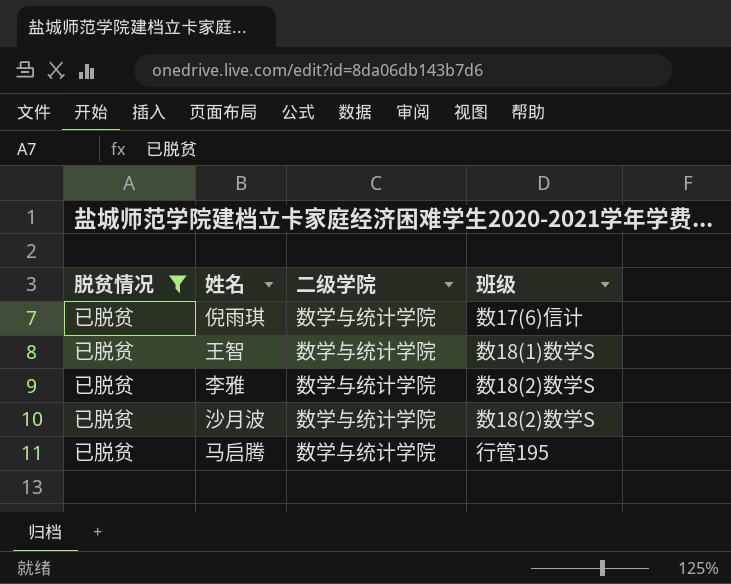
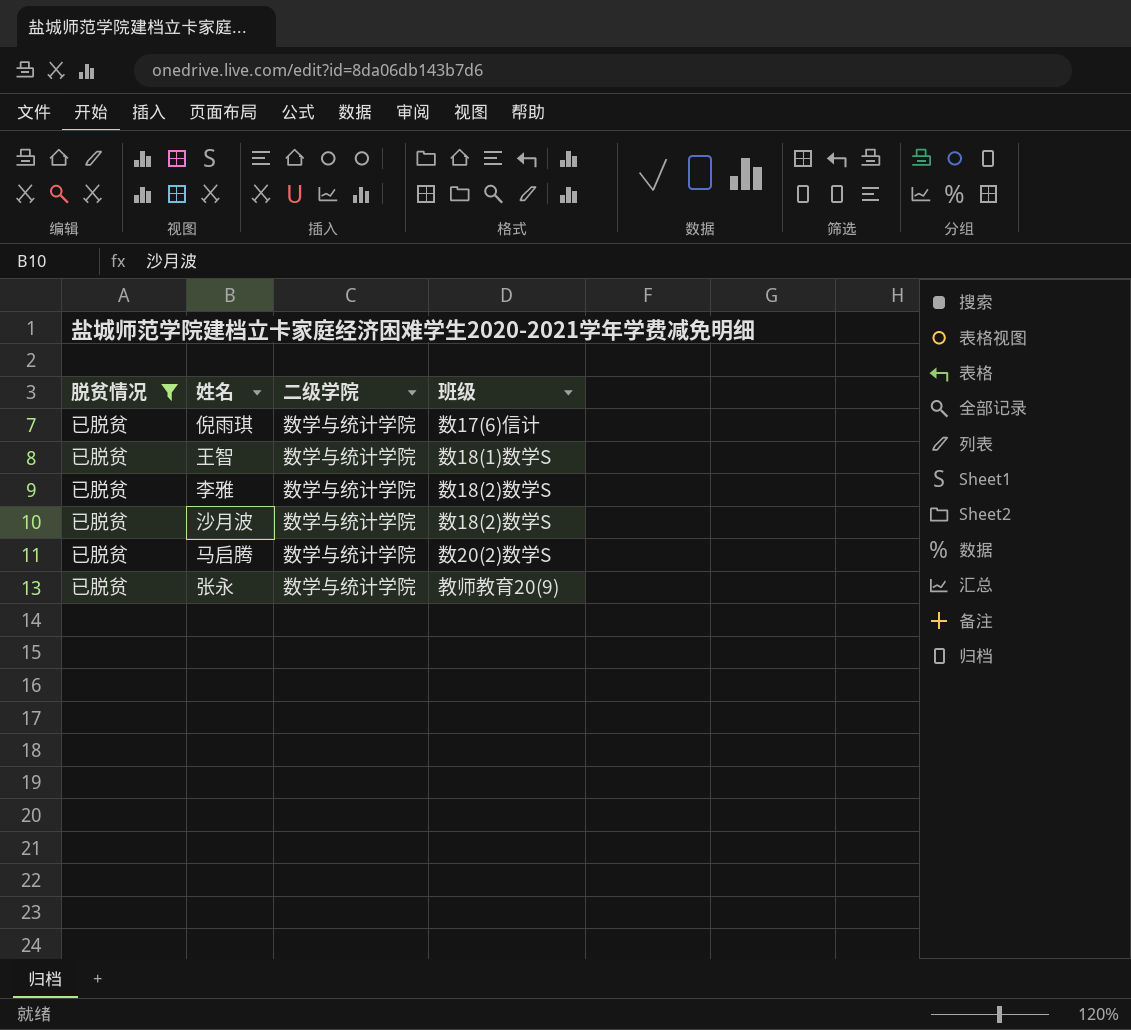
马启腾 | 班级: 行管195 -> 数20(2)数学S
row 张永: none -> 已脱贫 | 数学与统计学院 | 教师教育20(9)

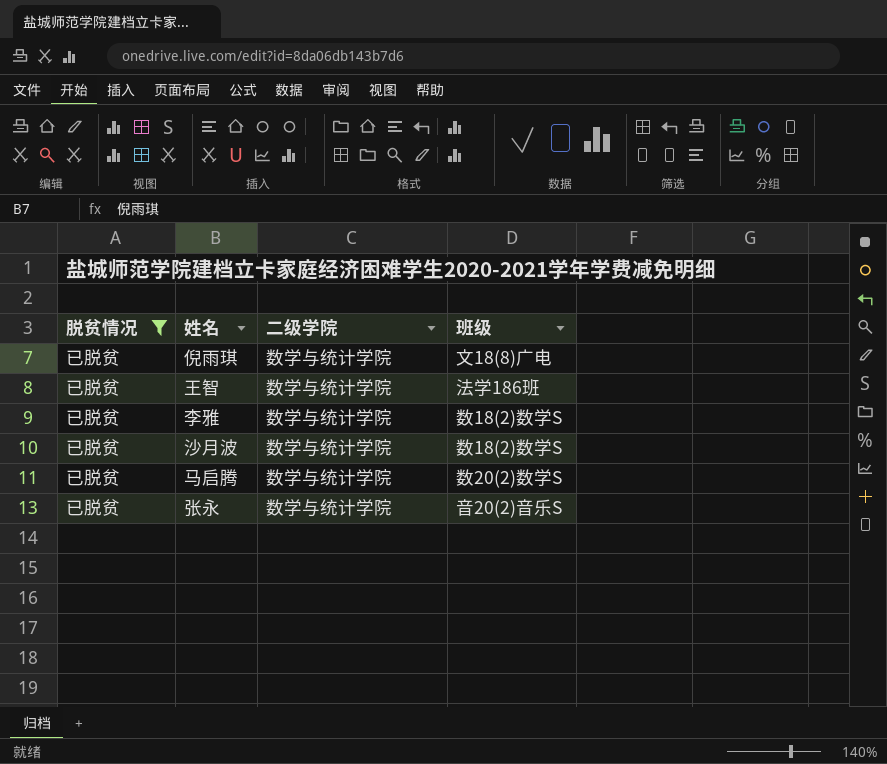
倪雨琪 | 班级: 数17(6)信计 -> 文18(8)广电
王智 | 班级: 数18(1)数学S -> 法学186班
张永 | 班级: 教师教育20(9) -> 音20(2)音乐S

